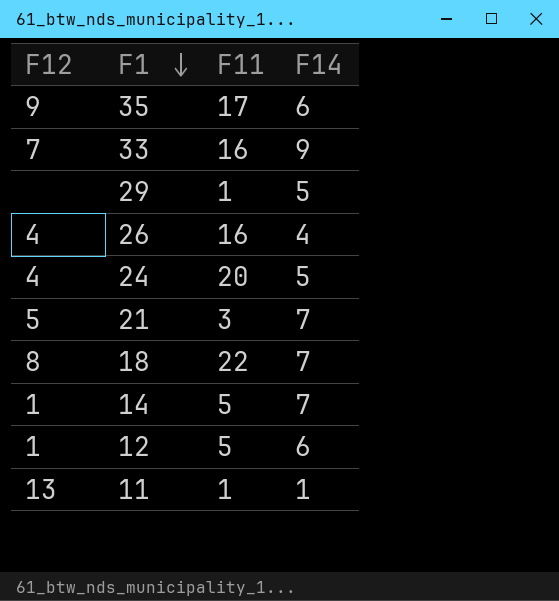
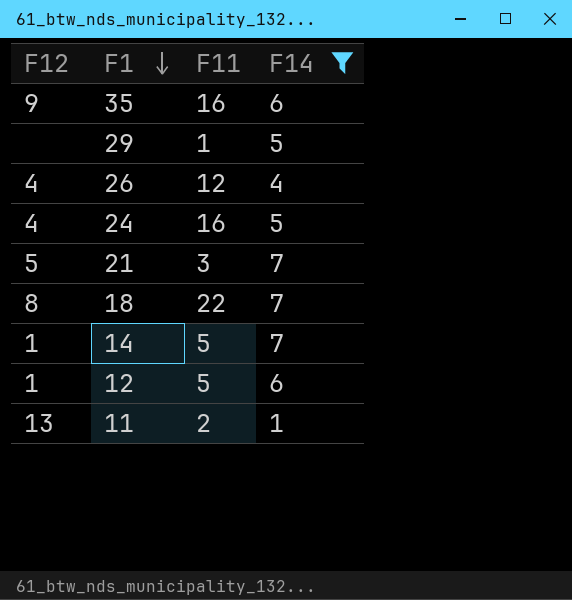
filter: none -> F14 != 9
35 | F11: 17 -> 16
26 | F11: 16 -> 12
24 | F11: 20 -> 16
11 | F11: 1 -> 2

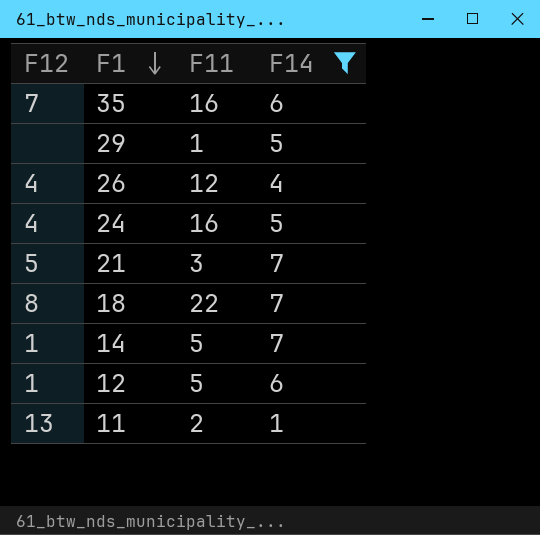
35 | F12: 9 -> 7

